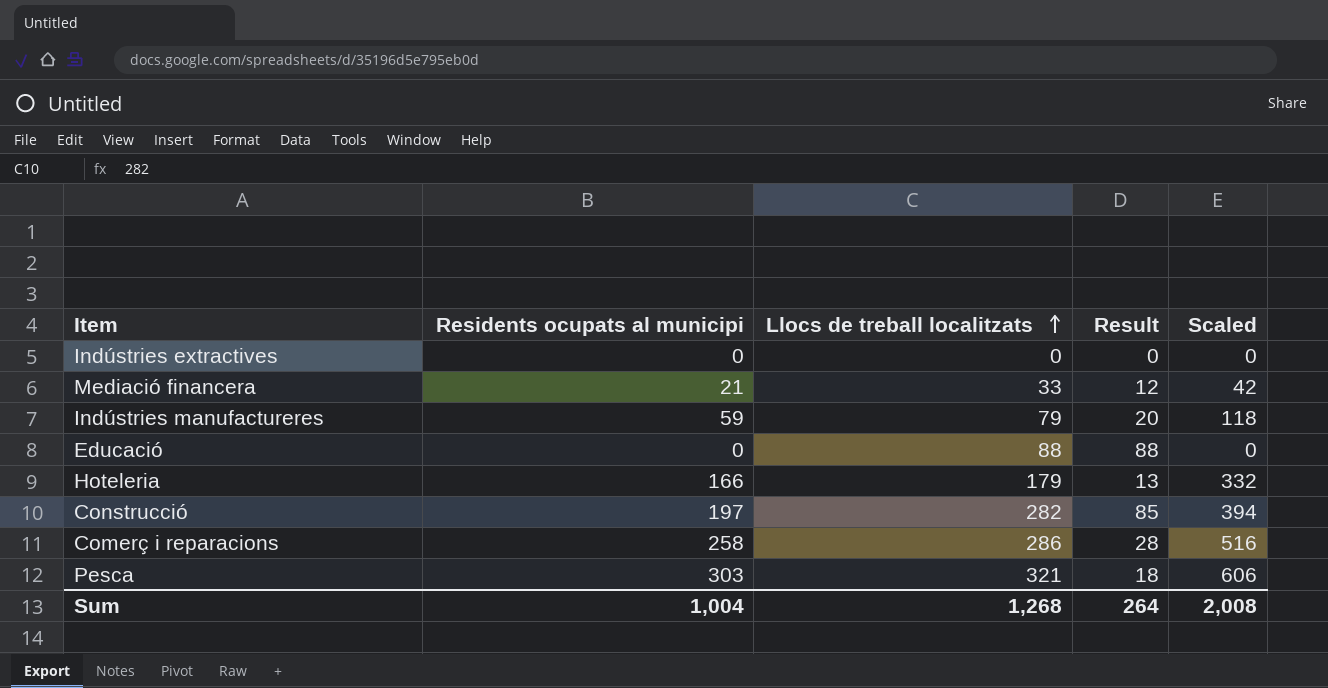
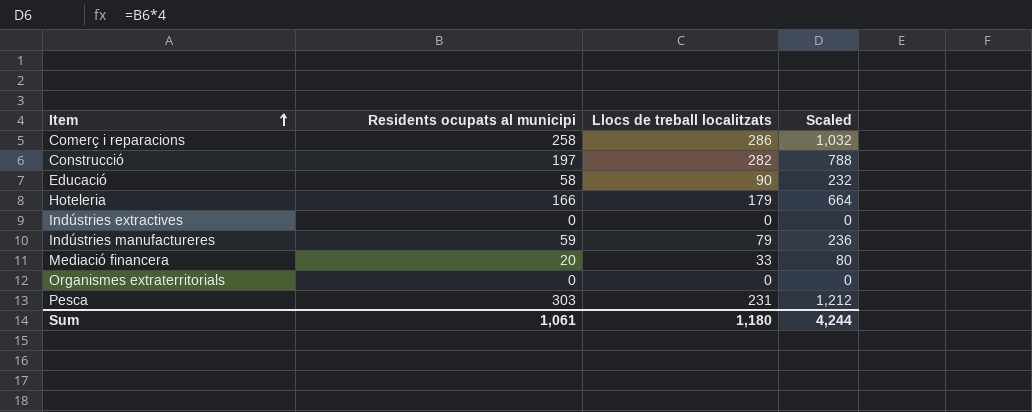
row order: Llocs de treball localitzats ascending -> Item ascending
column Result | formula: [Llocs de treball localitzats] - [Residents ocupats al municipi] -> none
column Scaled | formula: [Residents ocupats al municipi] * 2 -> [Residents ocupats al municipi] * 4
Educació | Residents ocupats al municipi: 0 -> 58
Educació | Llocs de treball localitzats: 88 -> 90
Mediació financera | Residents ocupats al municipi: 21 -> 20
row Organismes extraterritorials: none -> 0 | 0 | 0
Pesca | Llocs de treball localitzats: 321 -> 231
Sum | Residents ocupats al municipi: 1,004 -> 1,061
Sum | Llocs de treball localitzats: 1,268 -> 1,180
Sum | Scaled: 2,008 -> 4,244

